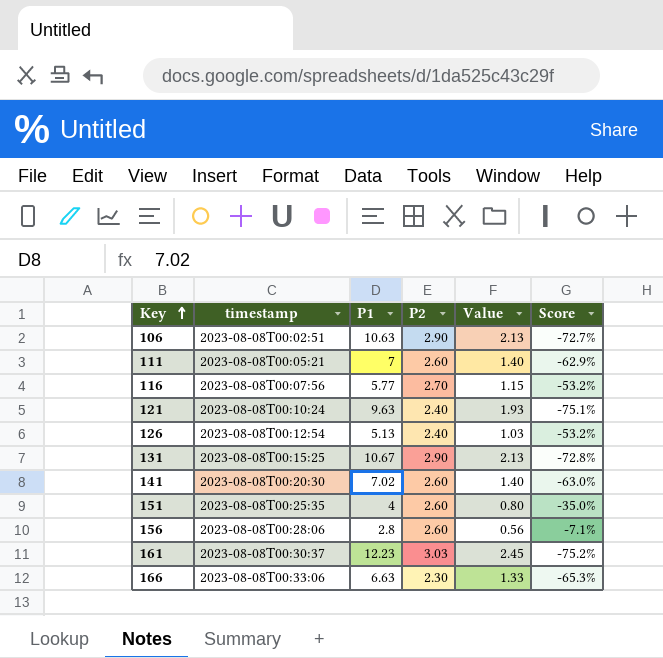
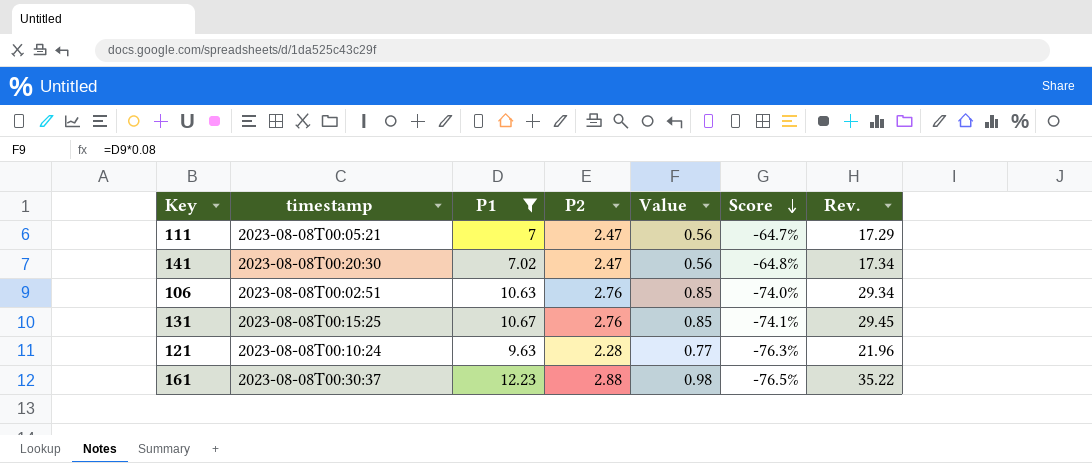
filter: none -> P1 >= 7
row order: Key ascending -> Score descending
column Value | formula: [P1] * 0.2 -> [P1] * 0.08
column Rev. | formula: none -> [P1] * [P2]
111 | P2: 2.60 -> 2.47
111 | Score: -62.9% -> -64.7%
141 | P2: 2.60 -> 2.47
141 | Score: -63.0% -> -64.8%
106 | P2: 2.90 -> 2.76
106 | Score: -72.7% -> -74.0%
131 | P2: 2.90 -> 2.76
131 | Score: -72.8% -> -74.1%
121 | P2: 2.40 -> 2.28
121 | Score: -75.1% -> -76.3%
161 | P2: 3.03 -> 2.88
161 | Score: -75.2% -> -76.5%

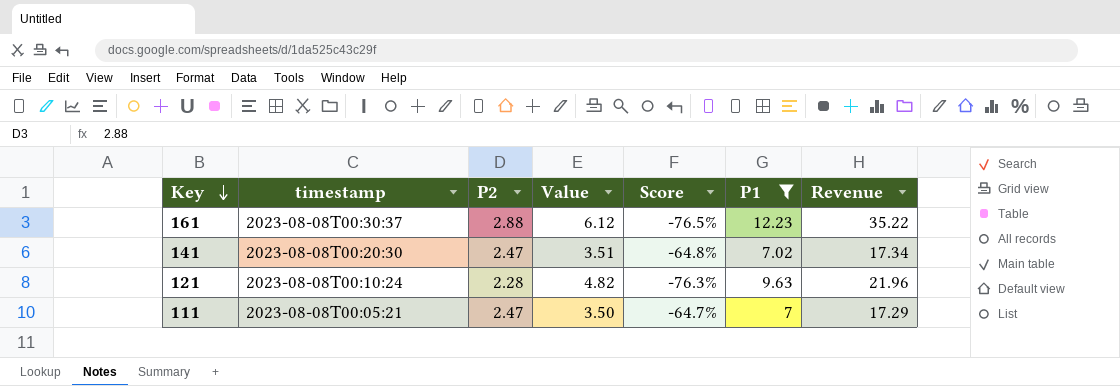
row order: Score descending -> Key descending
column Value | formula: [P1] * 0.08 -> [P1] * 0.5
column P1 | position: 3 -> 6
column name: Rev. -> Revenue
row 106: 2023-08-08T00:02:51 | 10.63 | 2.76 | 0.85 | -74.0% | 29.34 -> none
row 131: 2023-08-08T00:15:25 | 10.67 | 2.76 | 0.85 | -74.1% | 29.45 -> none

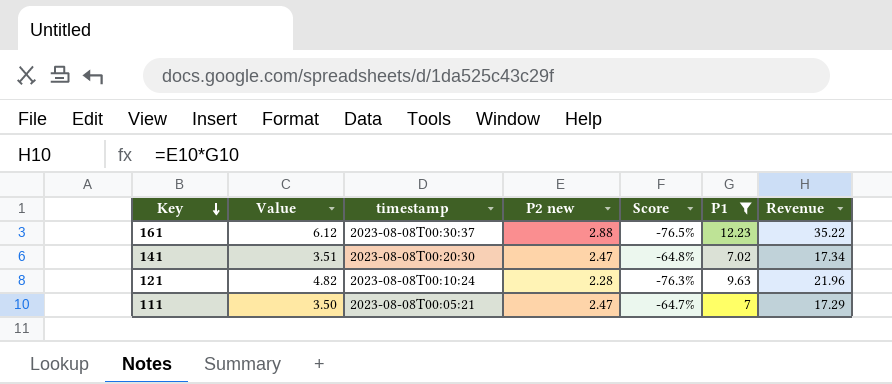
column Value | position: 4 -> 2
column name: P2 -> P2 new

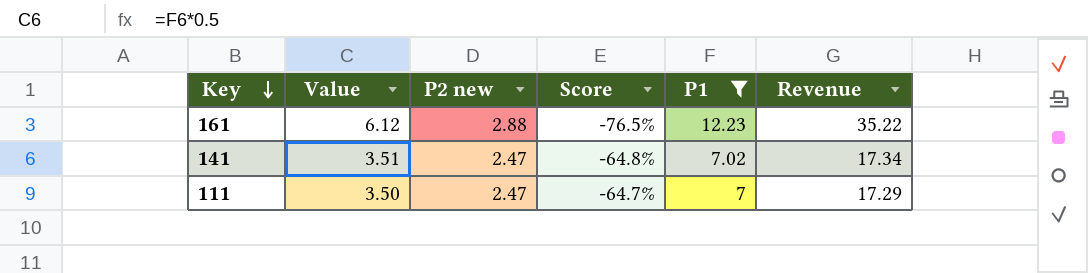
column timestamp | position: 3 -> none
row 121: 4.82 | 2023-08-08T00:10:24 | 2.28 | -76.3% | 9.63 | 21.96 -> none

